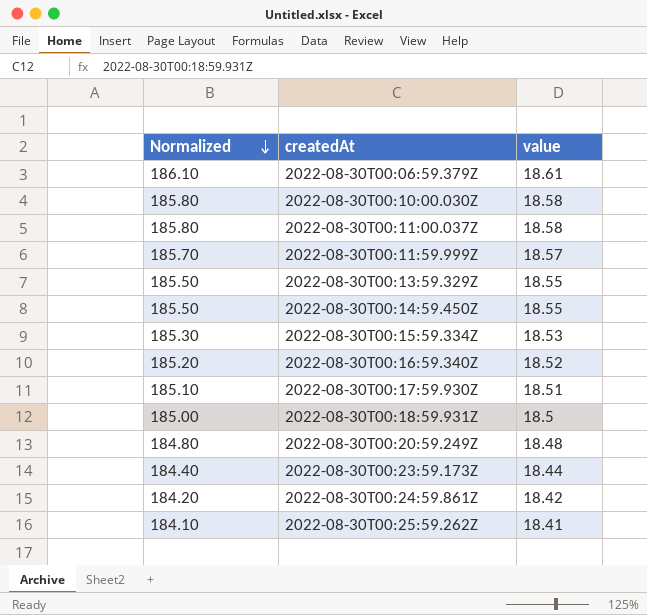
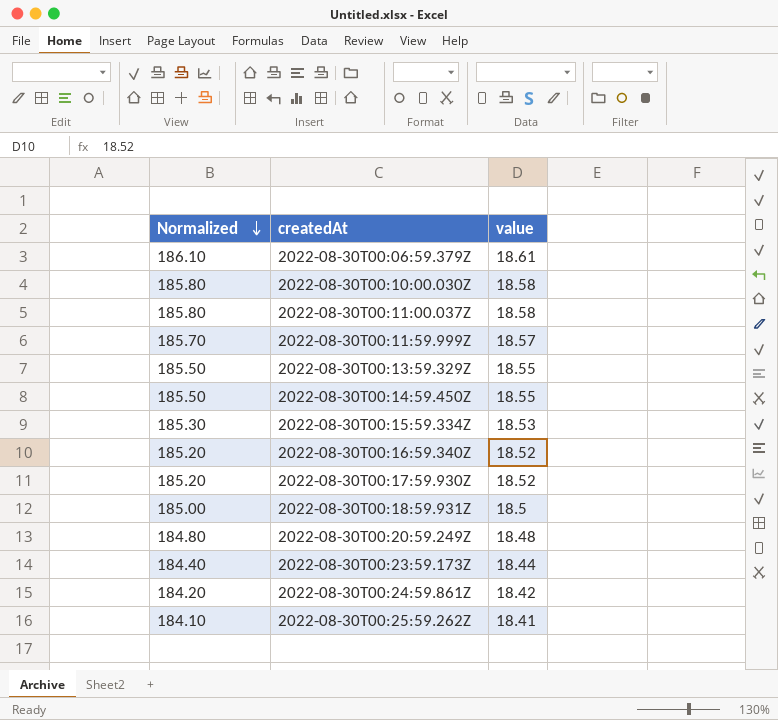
2022-08-30T00:17:59.930Z | Normalized: 185.10 -> 185.20
2022-08-30T00:17:59.930Z | value: 18.51 -> 18.52

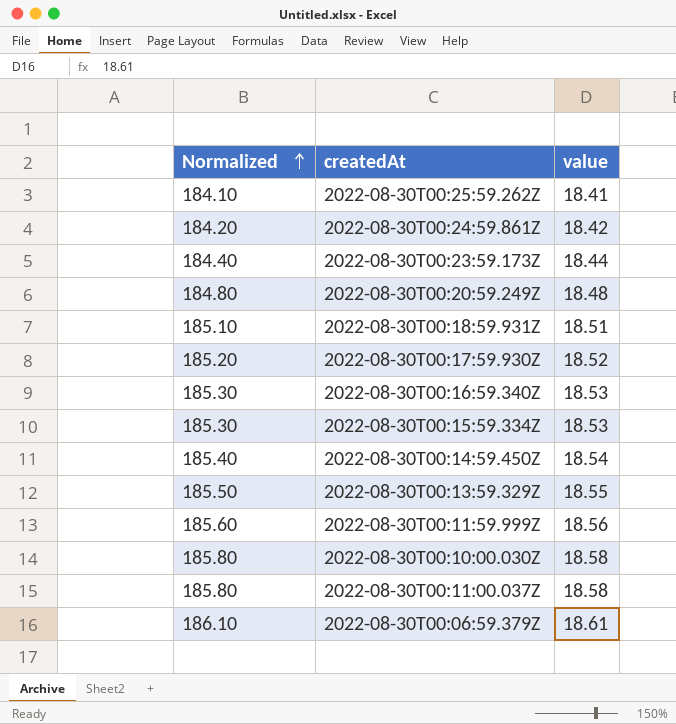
row order: Normalized descending -> Normalized ascending
2022-08-30T00:18:59.931Z | Normalized: 185.00 -> 185.10
2022-08-30T00:18:59.931Z | value: 18.5 -> 18.51
2022-08-30T00:16:59.340Z | Normalized: 185.20 -> 185.30
2022-08-30T00:16:59.340Z | value: 18.52 -> 18.53
2022-08-30T00:14:59.450Z | Normalized: 185.50 -> 185.40
2022-08-30T00:14:59.450Z | value: 18.55 -> 18.54
2022-08-30T00:11:59.999Z | Normalized: 185.70 -> 185.60
2022-08-30T00:11:59.999Z | value: 18.57 -> 18.56

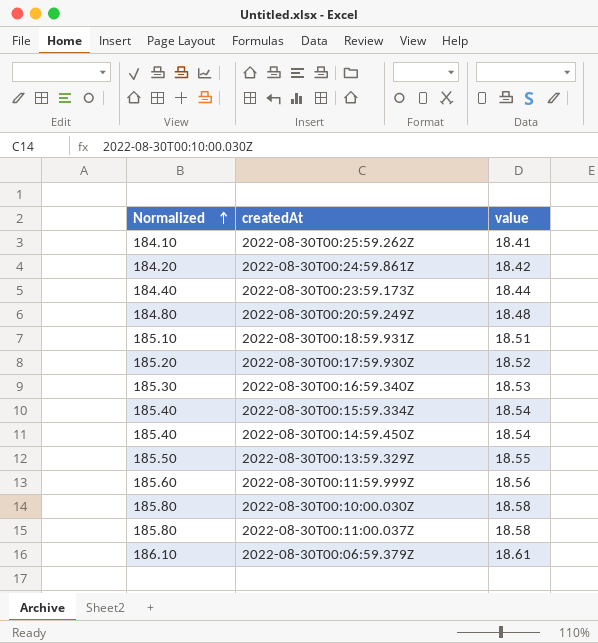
2022-08-30T00:15:59.334Z | Normalized: 185.30 -> 185.40
2022-08-30T00:15:59.334Z | value: 18.53 -> 18.54

